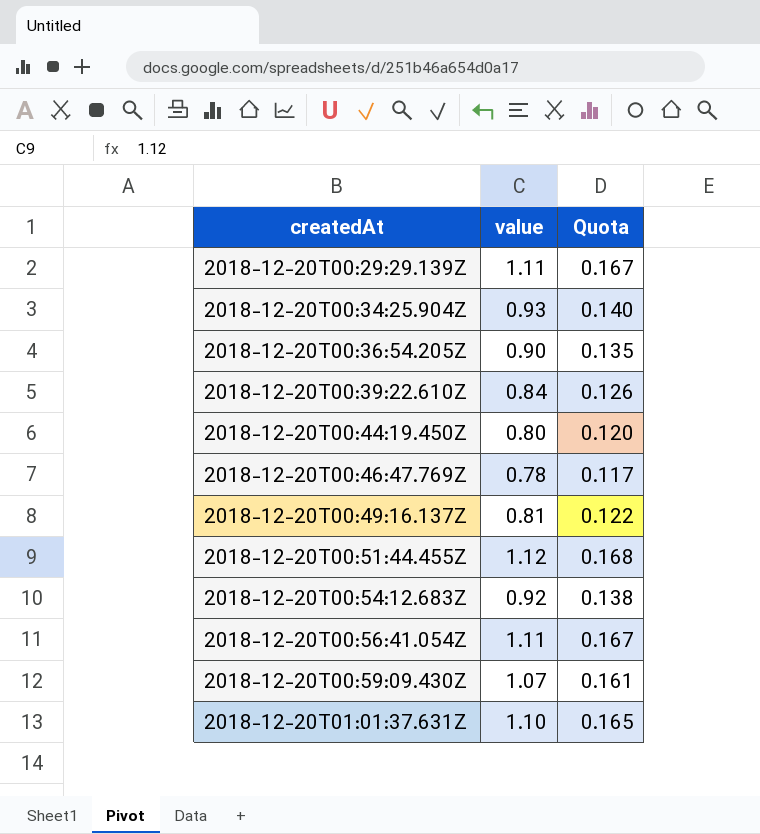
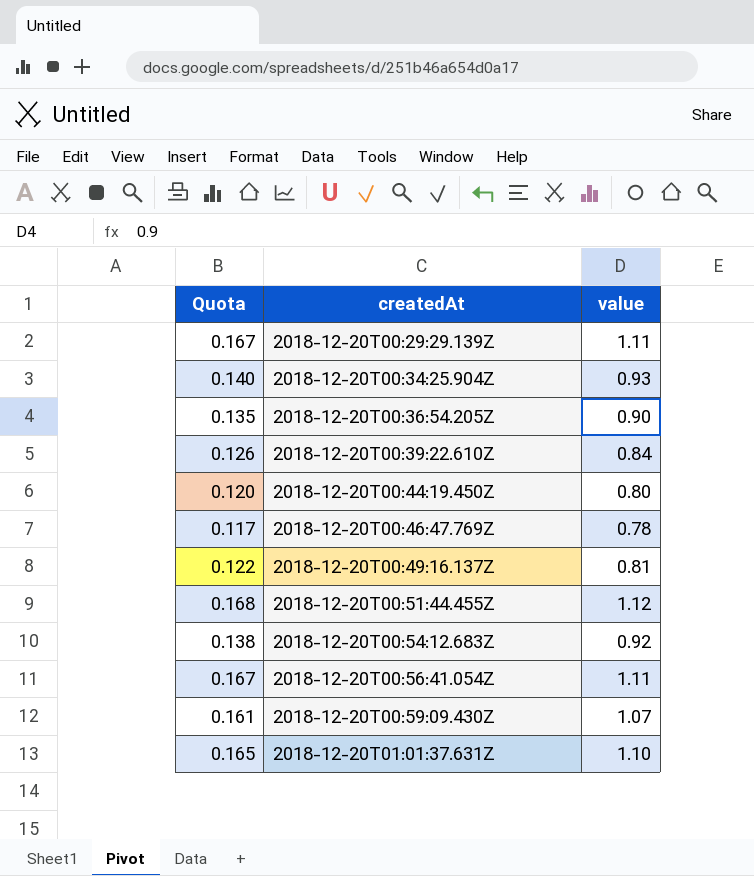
column Quota | position: 3 -> 1

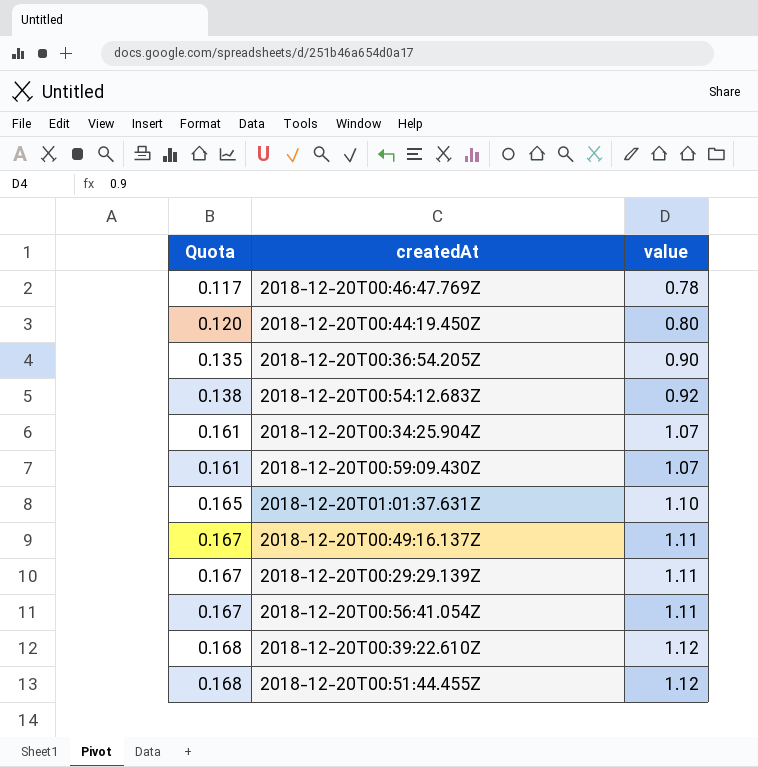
row order: createdAt ascending -> Quota ascending
2018-12-20T00:34:25.904Z | Quota: 0.140 -> 0.161
2018-12-20T00:34:25.904Z | value: 0.93 -> 1.07
2018-12-20T00:49:16.137Z | Quota: 0.122 -> 0.167
2018-12-20T00:49:16.137Z | value: 0.81 -> 1.11
2018-12-20T00:39:22.610Z | Quota: 0.126 -> 0.168
2018-12-20T00:39:22.610Z | value: 0.84 -> 1.12

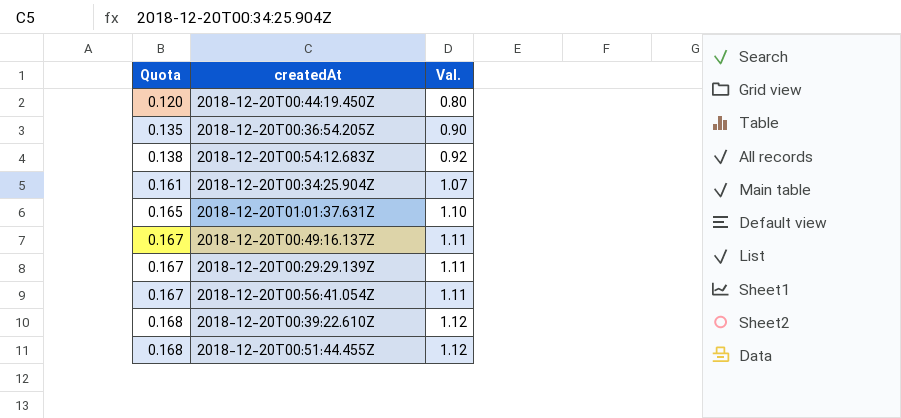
column name: value -> Val.
row 2018-12-20T00:46:47.769Z: 0.117 | 0.78 -> none
row 2018-12-20T00:59:09.430Z: 0.161 | 1.07 -> none

